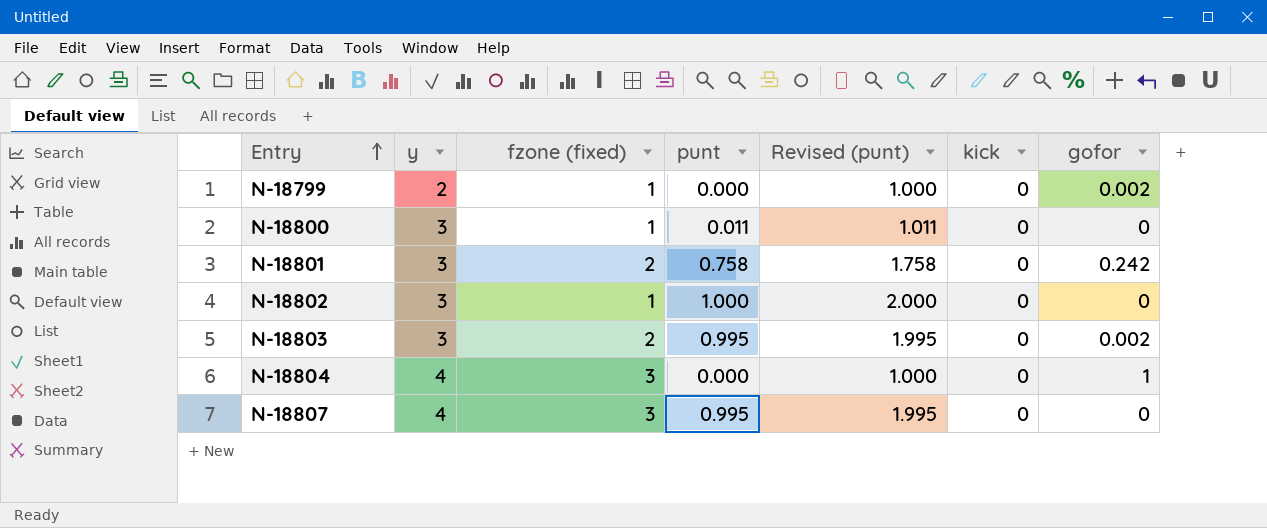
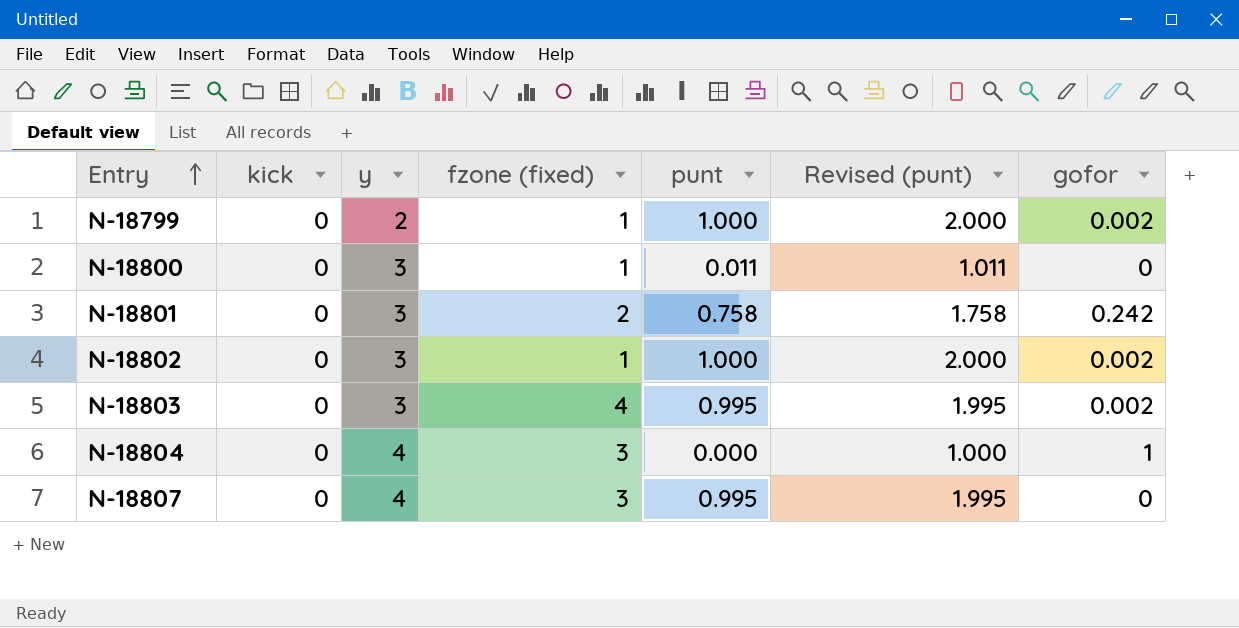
column kick | position: 6 -> 2
N-18799 | punt: 0.000 -> 1.000
N-18799 | Revised (punt): 1.000 -> 2.000
N-18802 | gofor: 0 -> 0.002
N-18803 | fzone (fixed): 2 -> 4

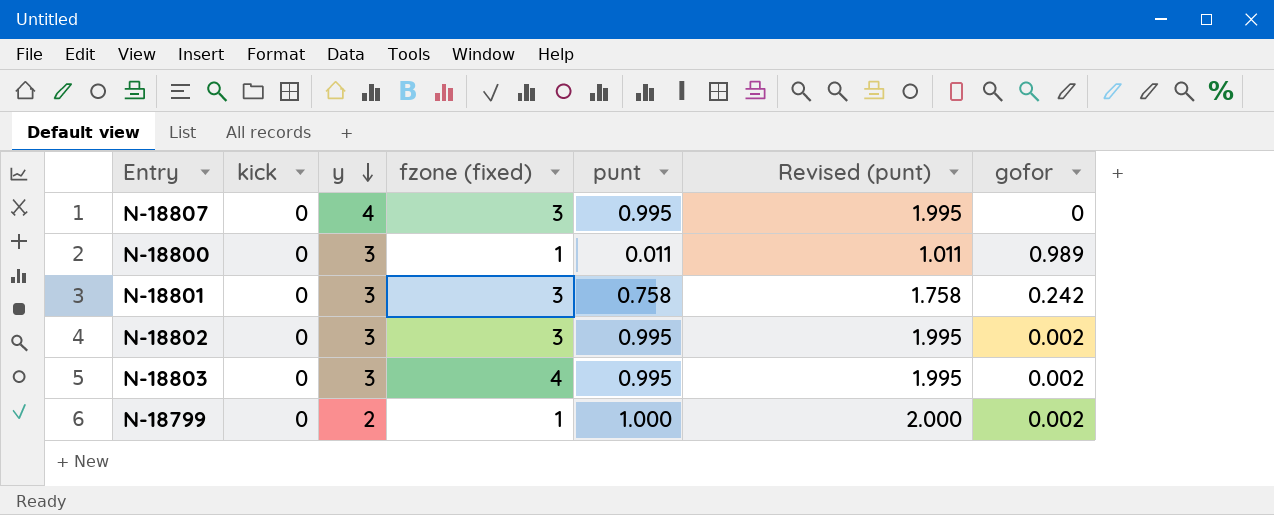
row order: Entry ascending -> y descending
row N-18804: 0 | 4 | 3 | 0.000 | 1.000 | 1 -> none
N-18800 | gofor: 0 -> 0.989
N-18801 | fzone (fixed): 2 -> 3
N-18802 | fzone (fixed): 1 -> 3
N-18802 | punt: 1.000 -> 0.995
N-18802 | Revised (punt): 2.000 -> 1.995

